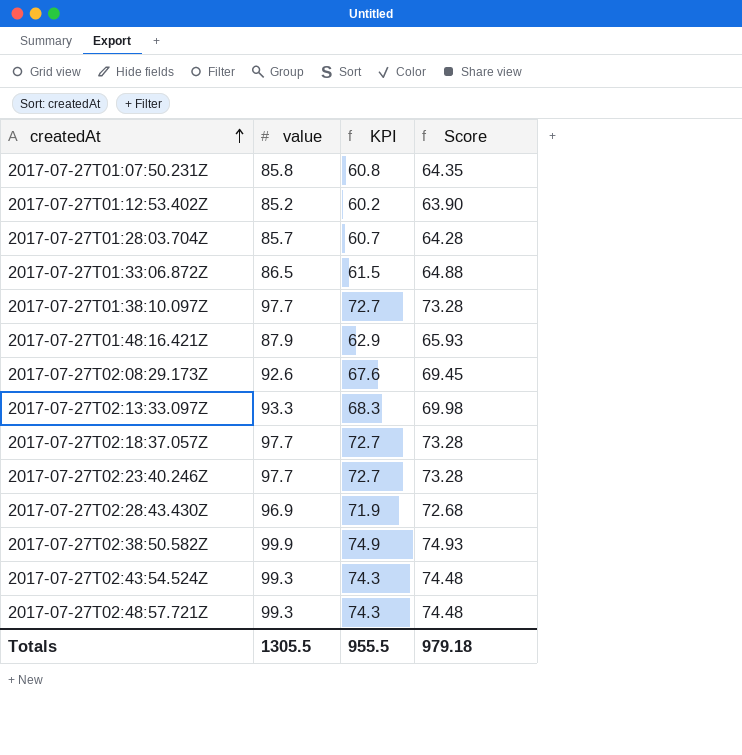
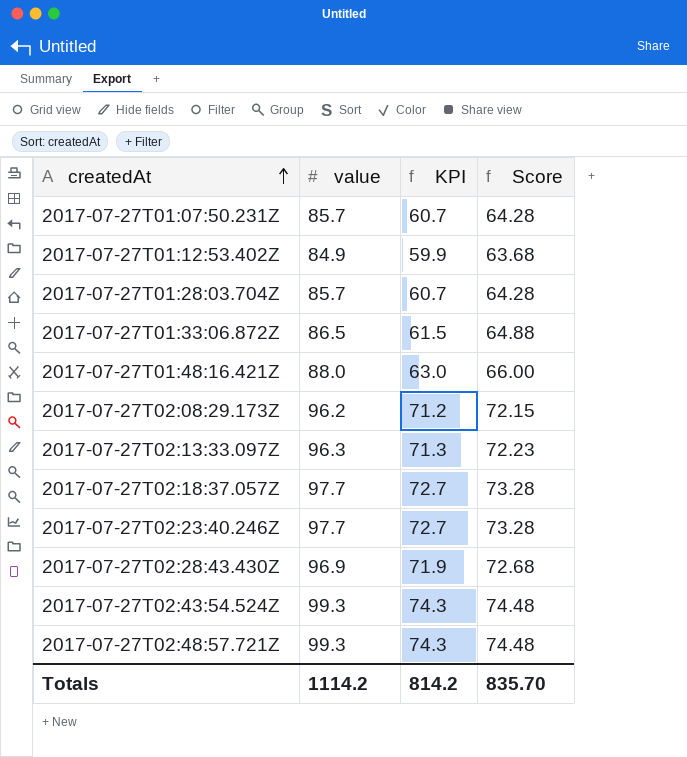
row 2017-07-27T01:38:10.097Z: 97.7 | 72.7 | 73.28 -> none
row 2017-07-27T02:38:50.582Z: 99.9 | 74.9 | 74.93 -> none
2017-07-27T01:07:50.231Z | value: 85.8 -> 85.7
2017-07-27T01:07:50.231Z | KPI: 60.8 -> 60.7
2017-07-27T01:07:50.231Z | Score: 64.35 -> 64.28
2017-07-27T01:12:53.402Z | value: 85.2 -> 84.9
2017-07-27T01:12:53.402Z | KPI: 60.2 -> 59.9
2017-07-27T01:12:53.402Z | Score: 63.90 -> 63.68
2017-07-27T01:48:16.421Z | value: 87.9 -> 88.0
2017-07-27T01:48:16.421Z | KPI: 62.9 -> 63.0
2017-07-27T01:48:16.421Z | Score: 65.93 -> 66.00
2017-07-27T02:08:29.173Z | value: 92.6 -> 96.2
2017-07-27T02:08:29.173Z | KPI: 67.6 -> 71.2
2017-07-27T02:08:29.173Z | Score: 69.45 -> 72.15
2017-07-27T02:13:33.097Z | value: 93.3 -> 96.3
2017-07-27T02:13:33.097Z | KPI: 68.3 -> 71.3
2017-07-27T02:13:33.097Z | Score: 69.98 -> 72.23
Totals | value: 1305.5 -> 1114.2
Totals | KPI: 955.5 -> 814.2
Totals | Score: 979.18 -> 835.70

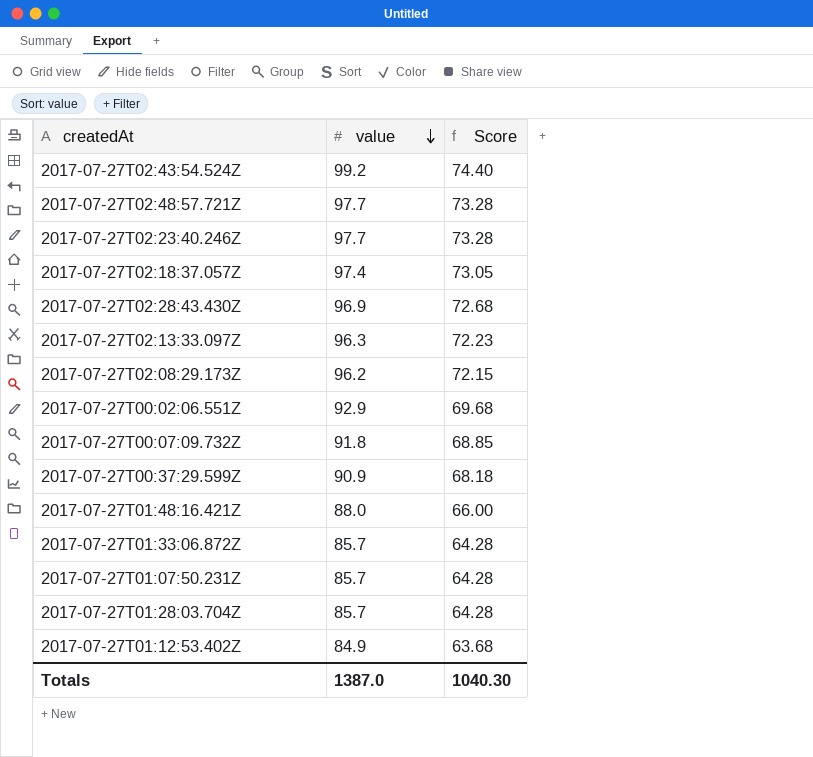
row order: createdAt ascending -> value descending
column KPI | formula: [value] - 25 -> none
2017-07-27T02:43:54.524Z | value: 99.3 -> 99.2
2017-07-27T02:43:54.524Z | Score: 74.48 -> 74.40
2017-07-27T02:48:57.721Z | value: 99.3 -> 97.7
2017-07-27T02:48:57.721Z | Score: 74.48 -> 73.28
2017-07-27T02:18:37.057Z | value: 97.7 -> 97.4
2017-07-27T02:18:37.057Z | Score: 73.28 -> 73.05
row 2017-07-27T00:02:06.551Z: none -> 92.9 | 69.68
row 2017-07-27T00:07:09.732Z: none -> 91.8 | 68.85
row 2017-07-27T00:37:29.599Z: none -> 90.9 | 68.18
2017-07-27T01:33:06.872Z | value: 86.5 -> 85.7
2017-07-27T01:33:06.872Z | Score: 64.88 -> 64.28
Totals | value: 1114.2 -> 1387.0
Totals | Score: 835.70 -> 1040.30

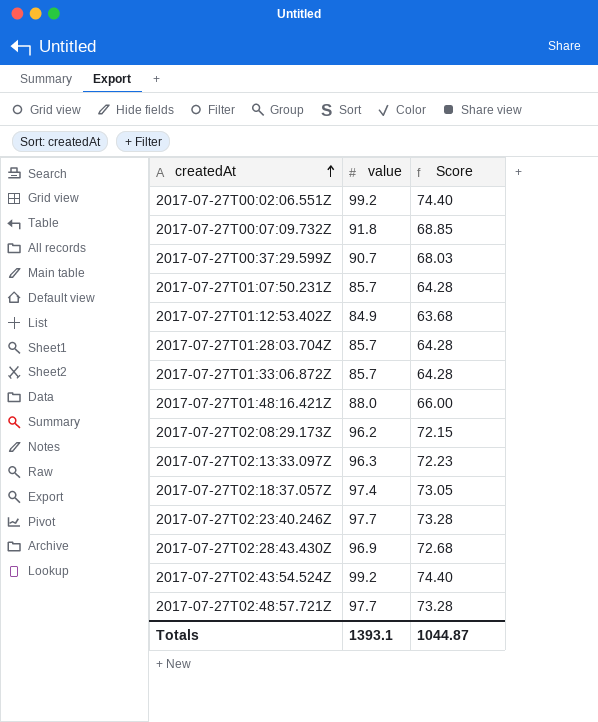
row order: value descending -> createdAt ascending
2017-07-27T00:02:06.551Z | value: 92.9 -> 99.2
2017-07-27T00:02:06.551Z | Score: 69.68 -> 74.40
2017-07-27T00:37:29.599Z | value: 90.9 -> 90.7
2017-07-27T00:37:29.599Z | Score: 68.18 -> 68.03
Totals | value: 1387.0 -> 1393.1
Totals | Score: 1040.30 -> 1044.87

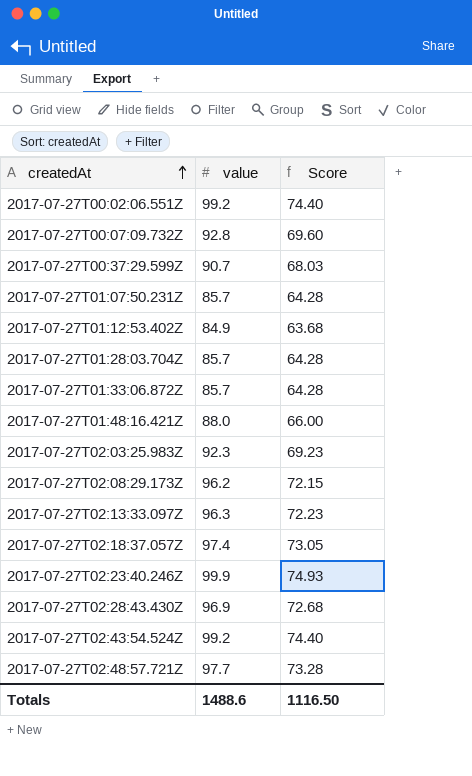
2017-07-27T00:07:09.732Z | value: 91.8 -> 92.8
2017-07-27T00:07:09.732Z | Score: 68.85 -> 69.60
row 2017-07-27T02:03:25.983Z: none -> 92.3 | 69.23
2017-07-27T02:23:40.246Z | value: 97.7 -> 99.9
2017-07-27T02:23:40.246Z | Score: 73.28 -> 74.93
Totals | value: 1393.1 -> 1488.6
Totals | Score: 1044.87 -> 1116.50

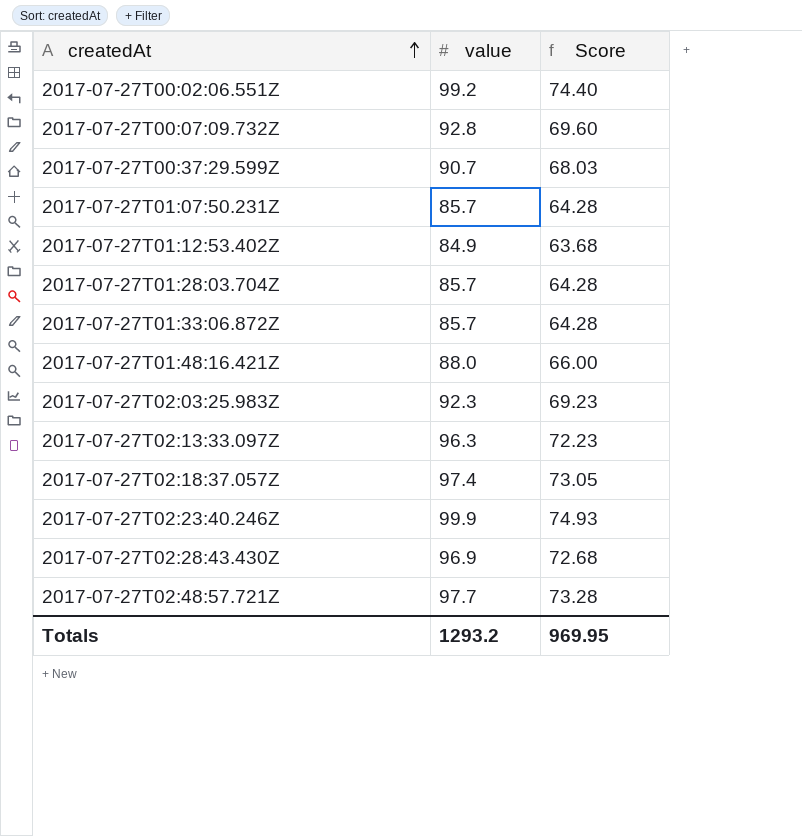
row 2017-07-27T02:08:29.173Z: 96.2 | 72.15 -> none
row 2017-07-27T02:43:54.524Z: 99.2 | 74.40 -> none
Totals | value: 1488.6 -> 1293.2
Totals | Score: 1116.50 -> 969.95

